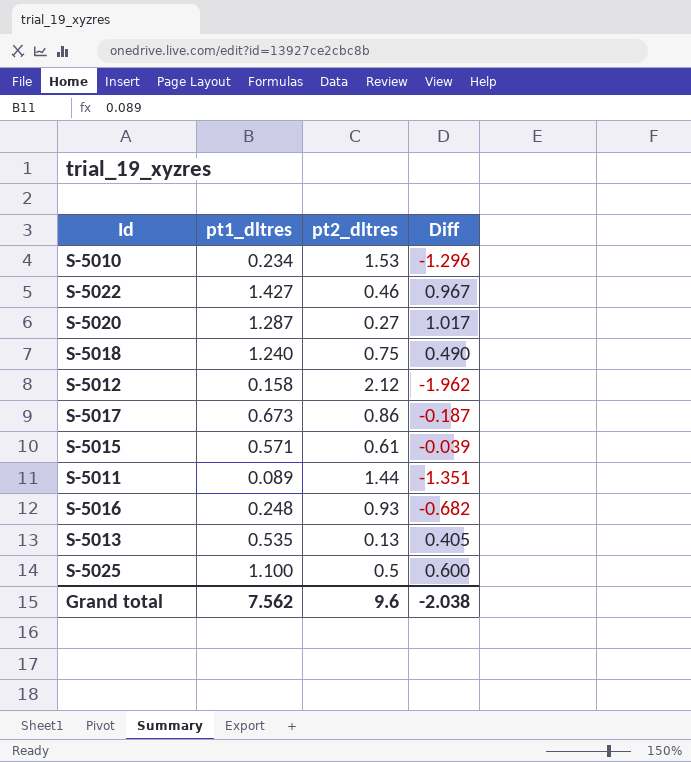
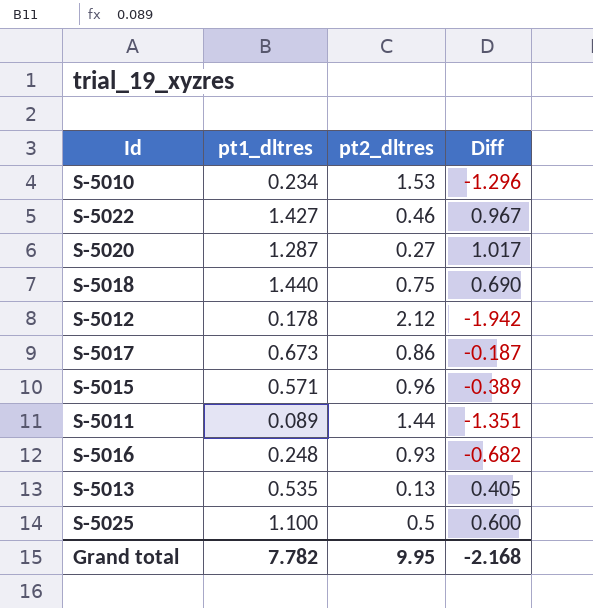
S-5018 | pt1_dltres: 1.240 -> 1.440
S-5018 | Diff: 0.490 -> 0.690
S-5012 | pt1_dltres: 0.158 -> 0.178
S-5012 | Diff: -1.962 -> -1.942
S-5015 | pt2_dltres: 0.61 -> 0.96
S-5015 | Diff: -0.039 -> -0.389
Grand total | pt1_dltres: 7.562 -> 7.782
Grand total | pt2_dltres: 9.6 -> 9.95
Grand total | Diff: -2.038 -> -2.168

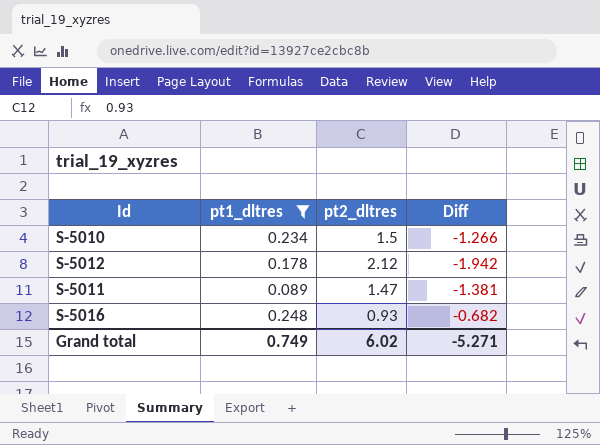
filter: none -> pt1_dltres <= 0.248
S-5010 | pt2_dltres: 1.53 -> 1.5
S-5010 | Diff: -1.296 -> -1.266
S-5011 | pt2_dltres: 1.44 -> 1.47
S-5011 | Diff: -1.351 -> -1.381
Grand total | pt1_dltres: 7.782 -> 0.749
Grand total | pt2_dltres: 9.95 -> 6.02
Grand total | Diff: -2.168 -> -5.271

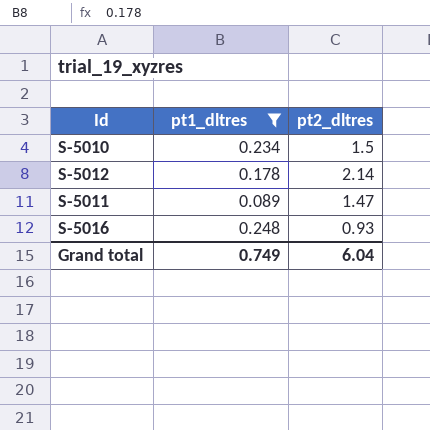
column Diff | formula: [pt1_dltres] - [pt2_dltres] -> none
S-5012 | pt2_dltres: 2.12 -> 2.14
Grand total | pt2_dltres: 6.02 -> 6.04

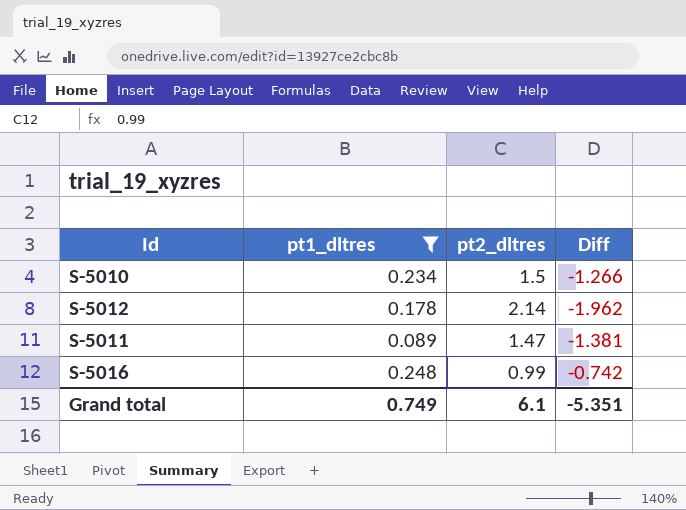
column Diff | formula: none -> [pt1_dltres] - [pt2_dltres]
S-5016 | pt2_dltres: 0.93 -> 0.99
Grand total | pt2_dltres: 6.04 -> 6.1

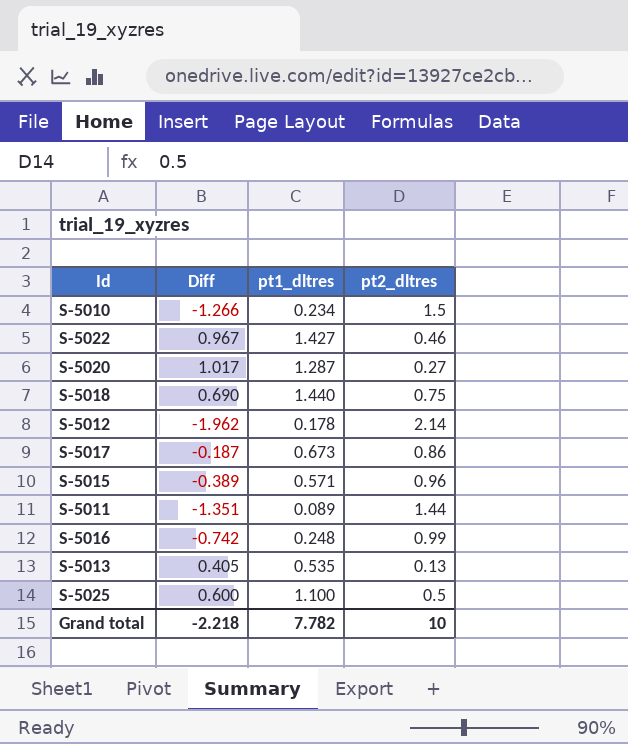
filter: pt1_dltres <= 0.248 -> none
column Diff | position: 4 -> 2
S-5011 | Diff: -1.381 -> -1.351
S-5011 | pt2_dltres: 1.47 -> 1.44
Grand total | Diff: -5.351 -> -2.218
Grand total | pt1_dltres: 0.749 -> 7.782
Grand total | pt2_dltres: 6.1 -> 10

